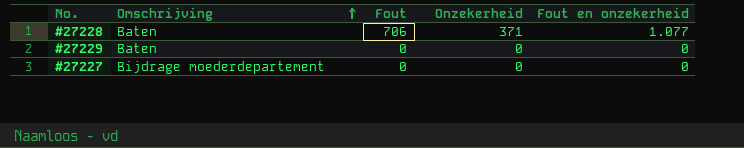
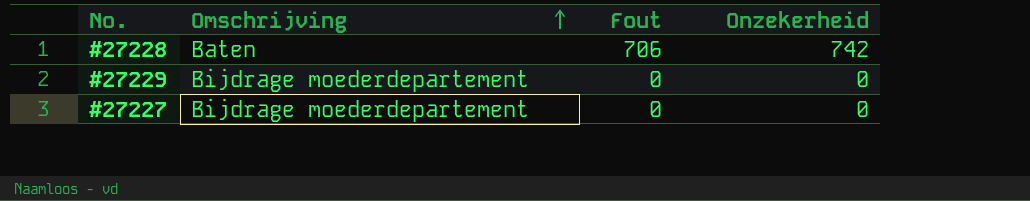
column Fout en onzekerheid | position: 5 -> none
#27228 | Onzekerheid: 371 -> 742
#27229 | Omschrijving: Baten -> Bijdrage moederdepartement

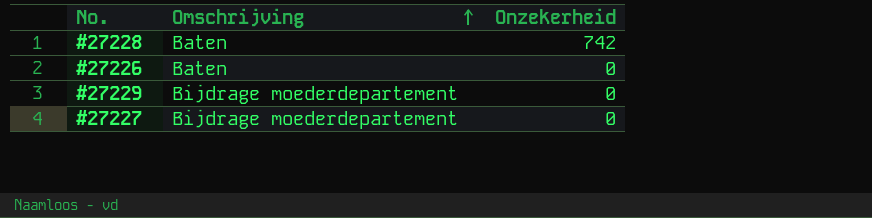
column Fout | position: 3 -> none
row #27226: none -> Baten | 0

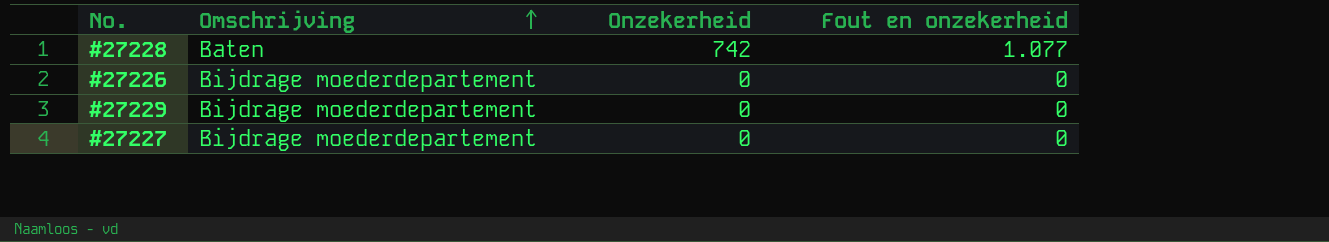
column Fout en onzekerheid | position: none -> 4
#27226 | Omschrijving: Baten -> Bijdrage moederdepartement

